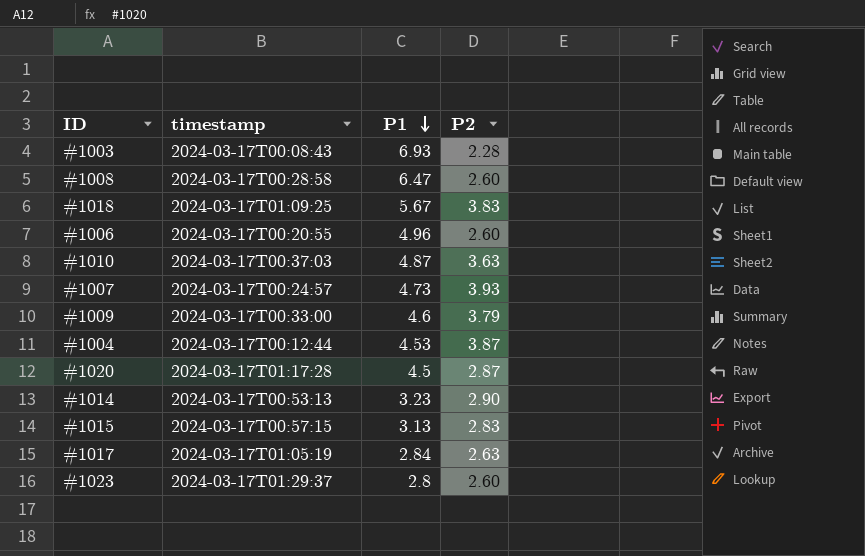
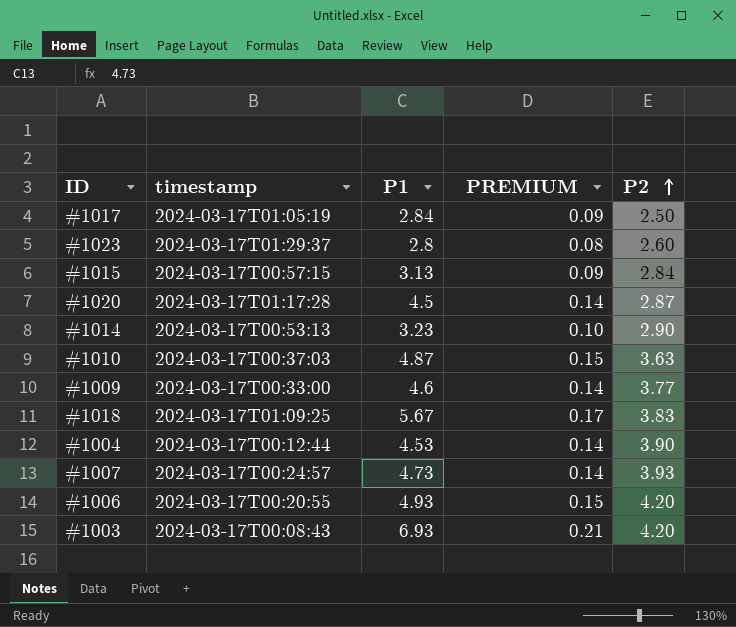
row order: P1 descending -> P2 ascending
column PREMIUM | formula: none -> [P1] * 0.03
row #1008: 2024-03-17T00:28:58 | 6.47 | 2.60 -> none
#1017 | P2: 2.63 -> 2.50
#1015 | P2: 2.83 -> 2.84
#1009 | P2: 3.79 -> 3.77
#1004 | P2: 3.87 -> 3.90
#1006 | P1: 4.96 -> 4.93
#1006 | P2: 2.60 -> 4.20
#1003 | P2: 2.28 -> 4.20

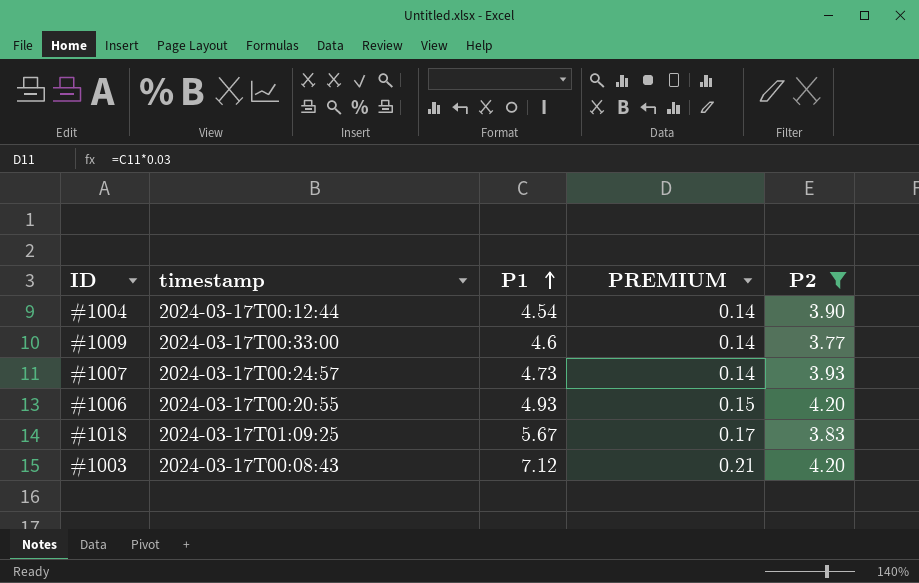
filter: none -> P2 >= 3.77
row order: P2 ascending -> P1 ascending
#1004 | P1: 4.53 -> 4.54
#1003 | P1: 6.93 -> 7.12

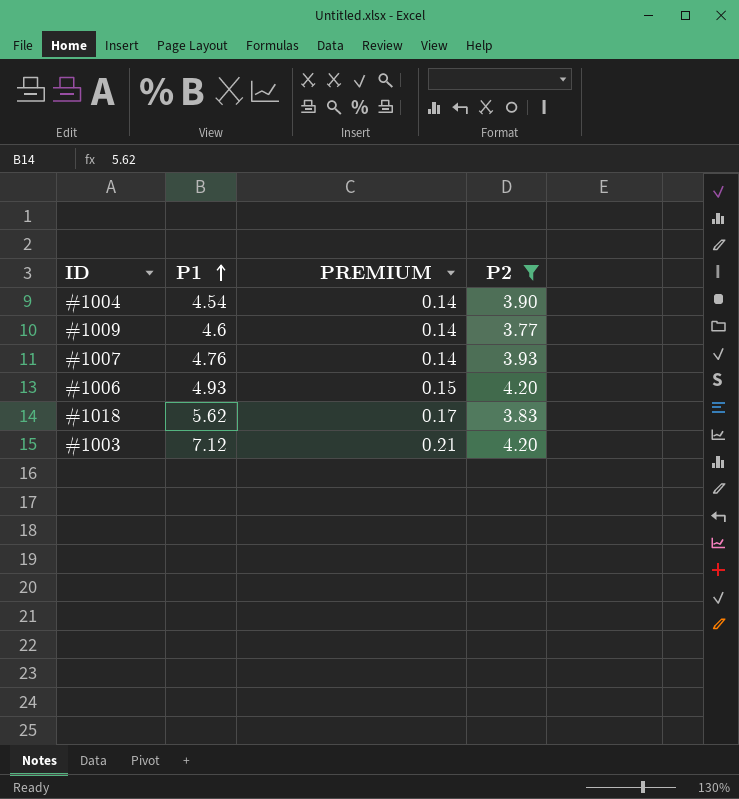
column timestamp | position: 2 -> none
#1007 | P1: 4.73 -> 4.76
#1018 | P1: 5.67 -> 5.62

